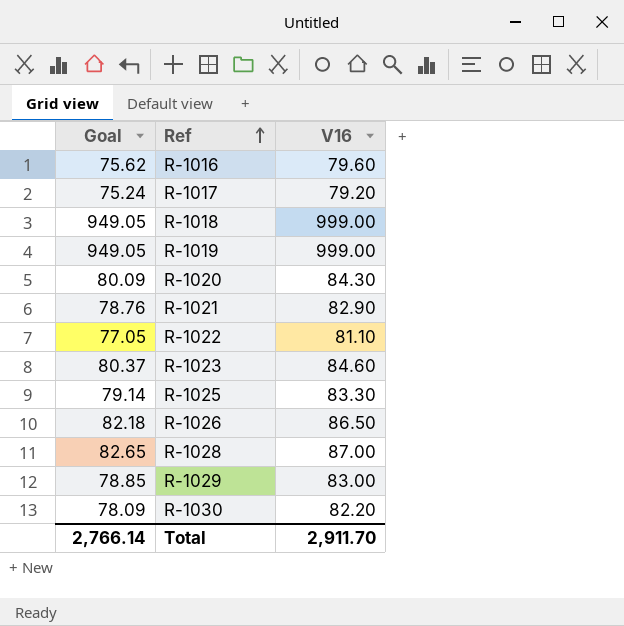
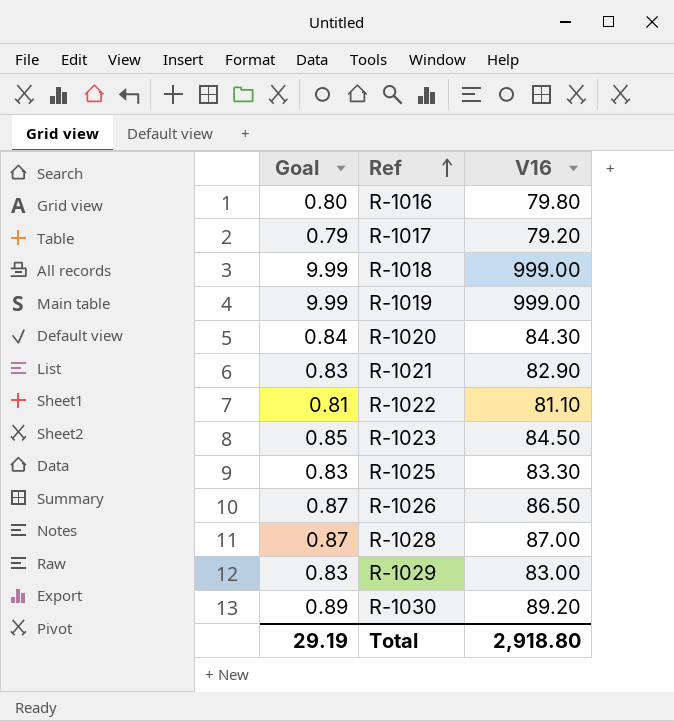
column Goal | formula: [V16] * 0.95 -> [V16] * 0.01
R-1016 | V16: 79.60 -> 79.80
R-1023 | V16: 84.60 -> 84.50
R-1030 | V16: 82.20 -> 89.20
Total | Goal: 2,766.14 -> 29.19
Total | V16: 2,911.70 -> 2,918.80

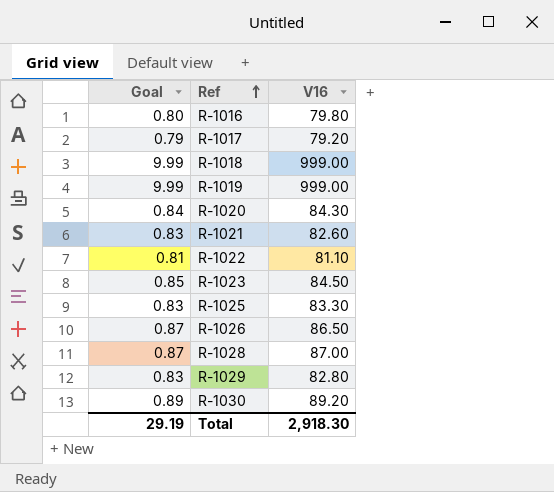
R-1021 | V16: 82.90 -> 82.60
R-1029 | V16: 83.00 -> 82.80
Total | V16: 2,918.80 -> 2,918.30

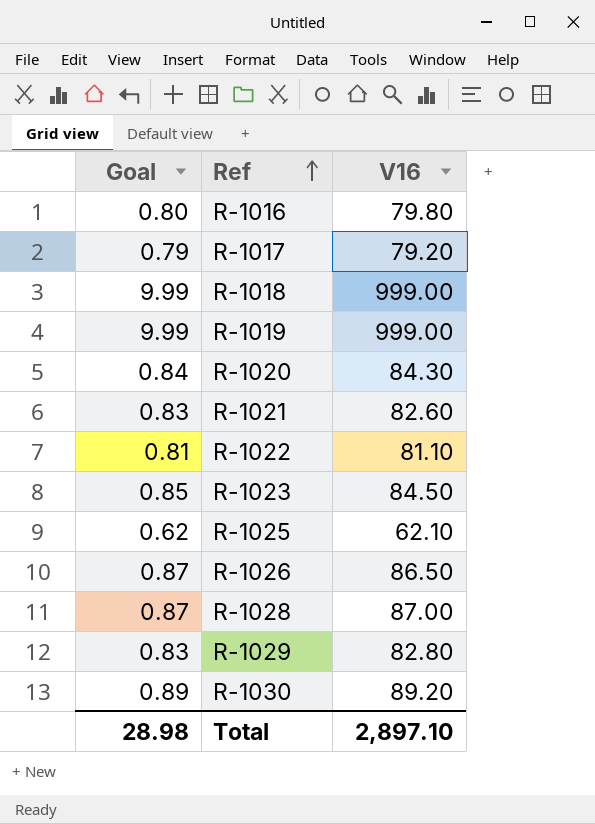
R-1025 | Goal: 0.83 -> 0.62
R-1025 | V16: 83.30 -> 62.10
Total | Goal: 29.19 -> 28.98
Total | V16: 2,918.30 -> 2,897.10

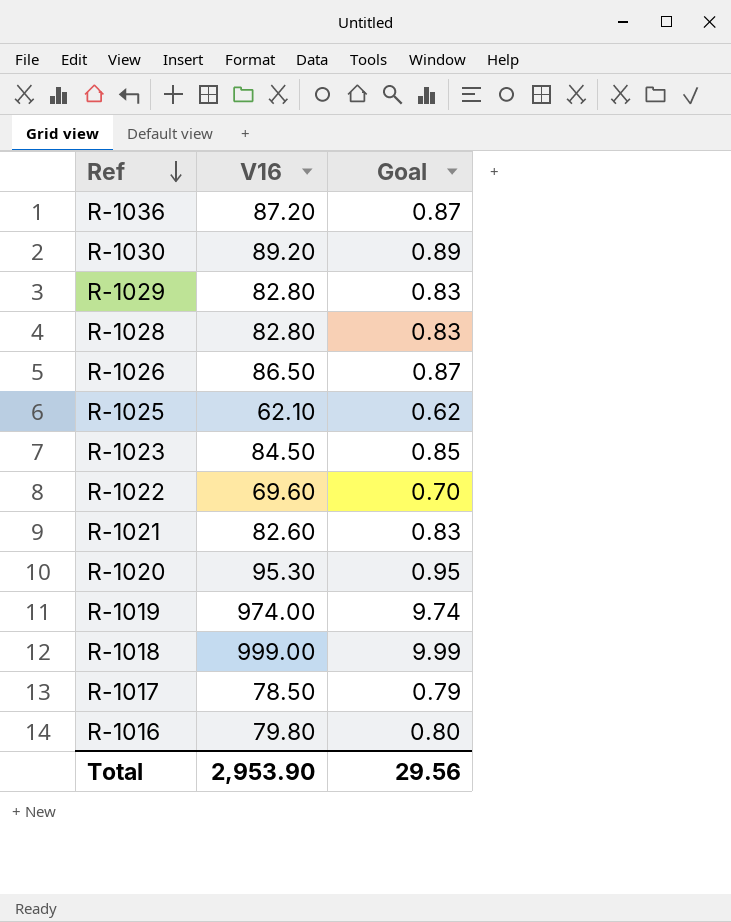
row order: Ref ascending -> Ref descending
column Goal | position: 1 -> 3
row R-1036: none -> 87.20 | 0.87
R-1028 | V16: 87.00 -> 82.80
R-1028 | Goal: 0.87 -> 0.83
R-1022 | V16: 81.10 -> 69.60
R-1022 | Goal: 0.81 -> 0.70
R-1020 | V16: 84.30 -> 95.30
R-1020 | Goal: 0.84 -> 0.95
R-1019 | V16: 999.00 -> 974.00
R-1019 | Goal: 9.99 -> 9.74
R-1017 | V16: 79.20 -> 78.50
Total | V16: 2,897.10 -> 2,953.90
Total | Goal: 28.98 -> 29.56

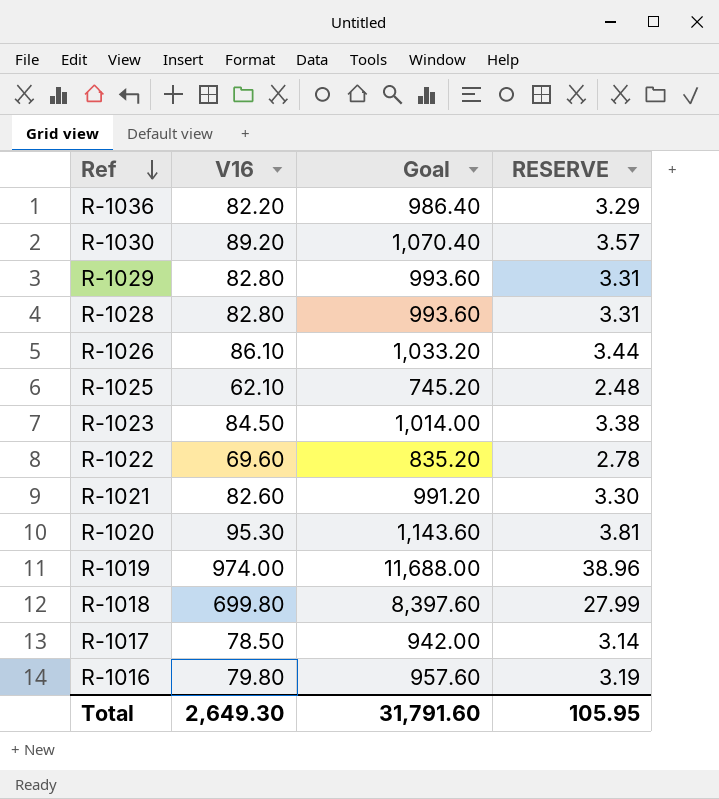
column Goal | formula: [V16] * 0.01 -> [V16] * 12
column RESERVE | formula: none -> [V16] * 0.04
R-1036 | V16: 87.20 -> 82.20
R-1026 | V16: 86.50 -> 86.10
R-1018 | V16: 999.00 -> 699.80
Total | V16: 2,953.90 -> 2,649.30
Total | Goal: 29.56 -> 31,791.60

